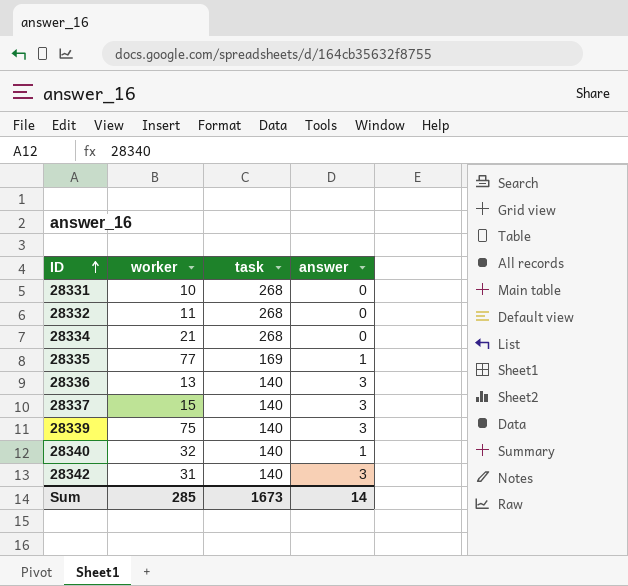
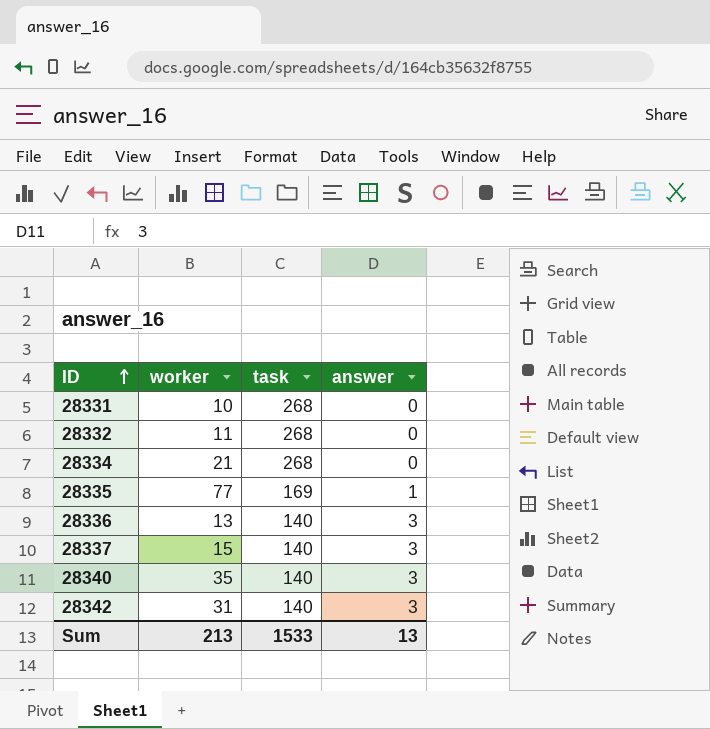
row 28339: 75 | 140 | 3 -> none
28340 | worker: 32 -> 35
28340 | answer: 1 -> 3
Sum | worker: 285 -> 213
Sum | task: 1673 -> 1533
Sum | answer: 14 -> 13

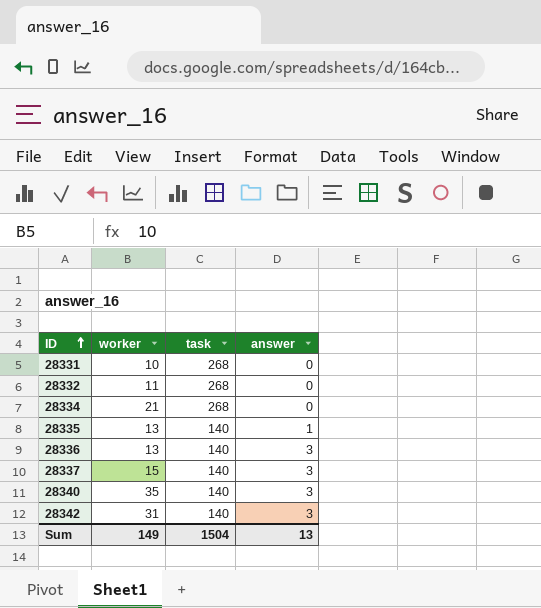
28335 | worker: 77 -> 13
28335 | task: 169 -> 140
Sum | worker: 213 -> 149
Sum | task: 1533 -> 1504

